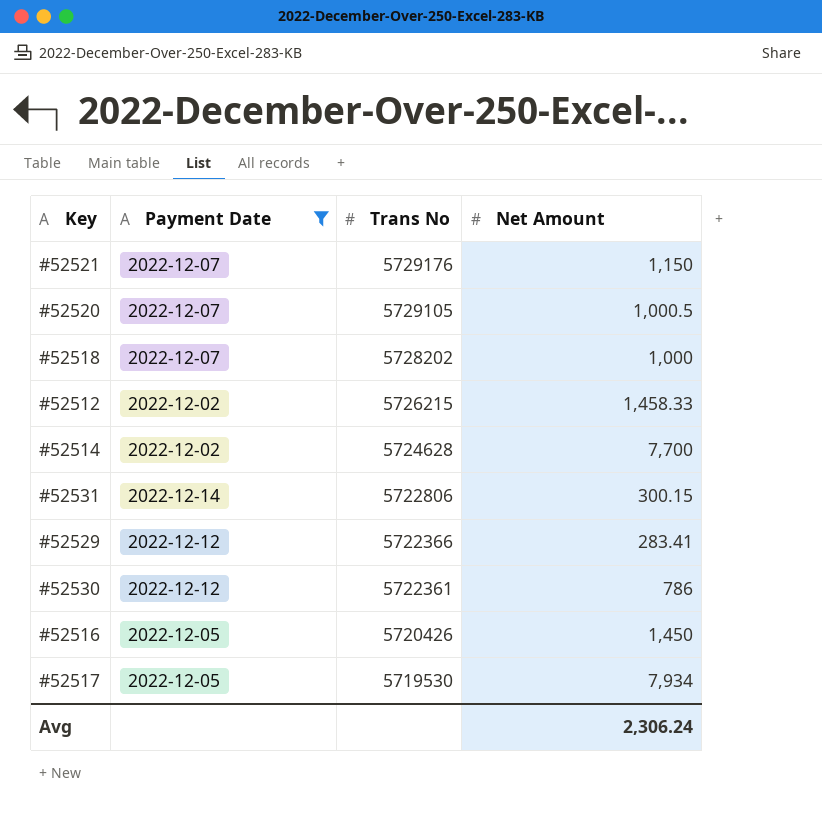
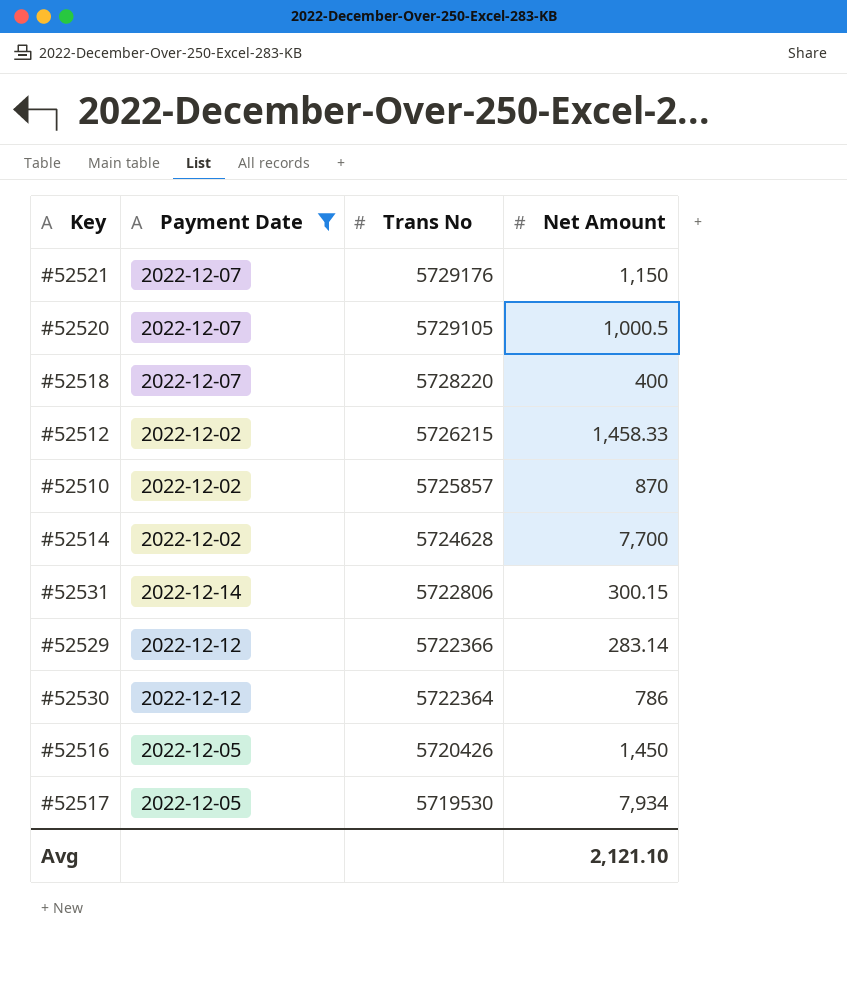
#52518 | Trans No: 5728202 -> 5728220
#52518 | Net Amount: 1,000 -> 400
row #52510: none -> 2022-12-02 | 5725857 | 870
#52529 | Net Amount: 283.41 -> 283.14
#52530 | Trans No: 5722361 -> 5722364
Avg | Net Amount: 2,306.24 -> 2,121.10

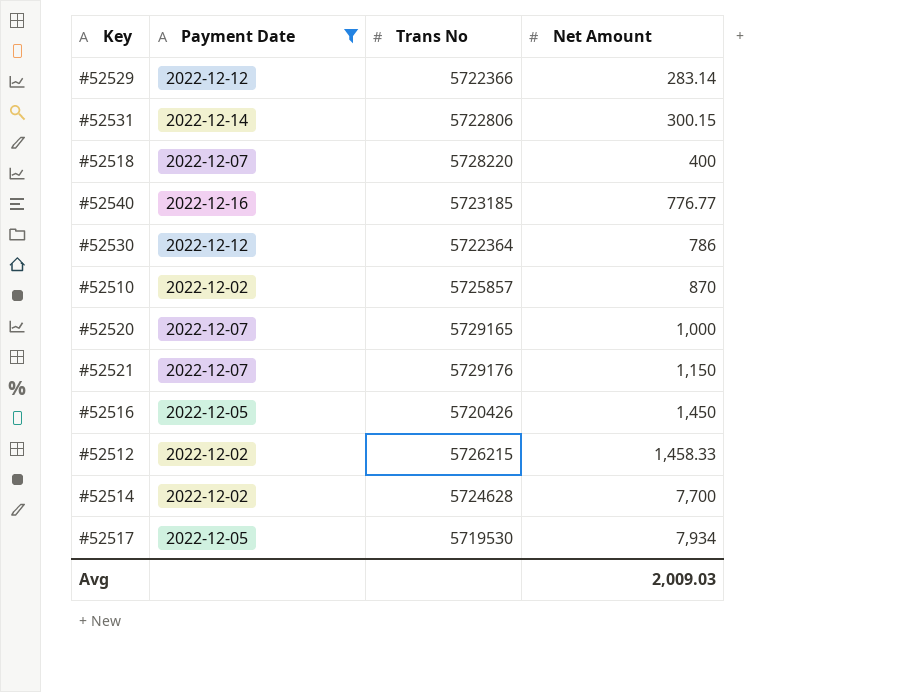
row order: Trans No descending -> Net Amount ascending
row #52540: none -> 2022-12-16 | 5723185 | 776.77
#52520 | Trans No: 5729105 -> 5729165
#52520 | Net Amount: 1,000.5 -> 1,000
Avg | Net Amount: 2,121.10 -> 2,009.03

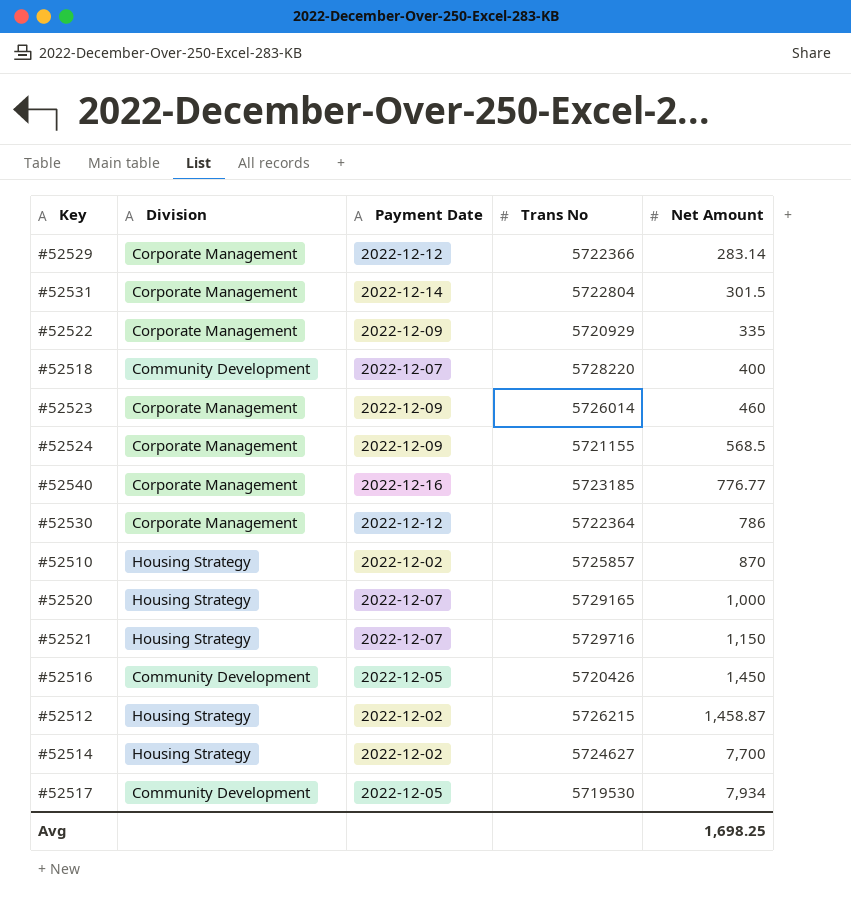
filter: Payment Date != 2022-12-09 -> none
column Division | position: none -> 2
#52531 | Trans No: 5722806 -> 5722804
#52531 | Net Amount: 300.15 -> 301.5
#52521 | Trans No: 5729176 -> 5729716
#52512 | Net Amount: 1,458.33 -> 1,458.87
#52514 | Trans No: 5724628 -> 5724627
Avg | Net Amount: 2,009.03 -> 1,698.25

